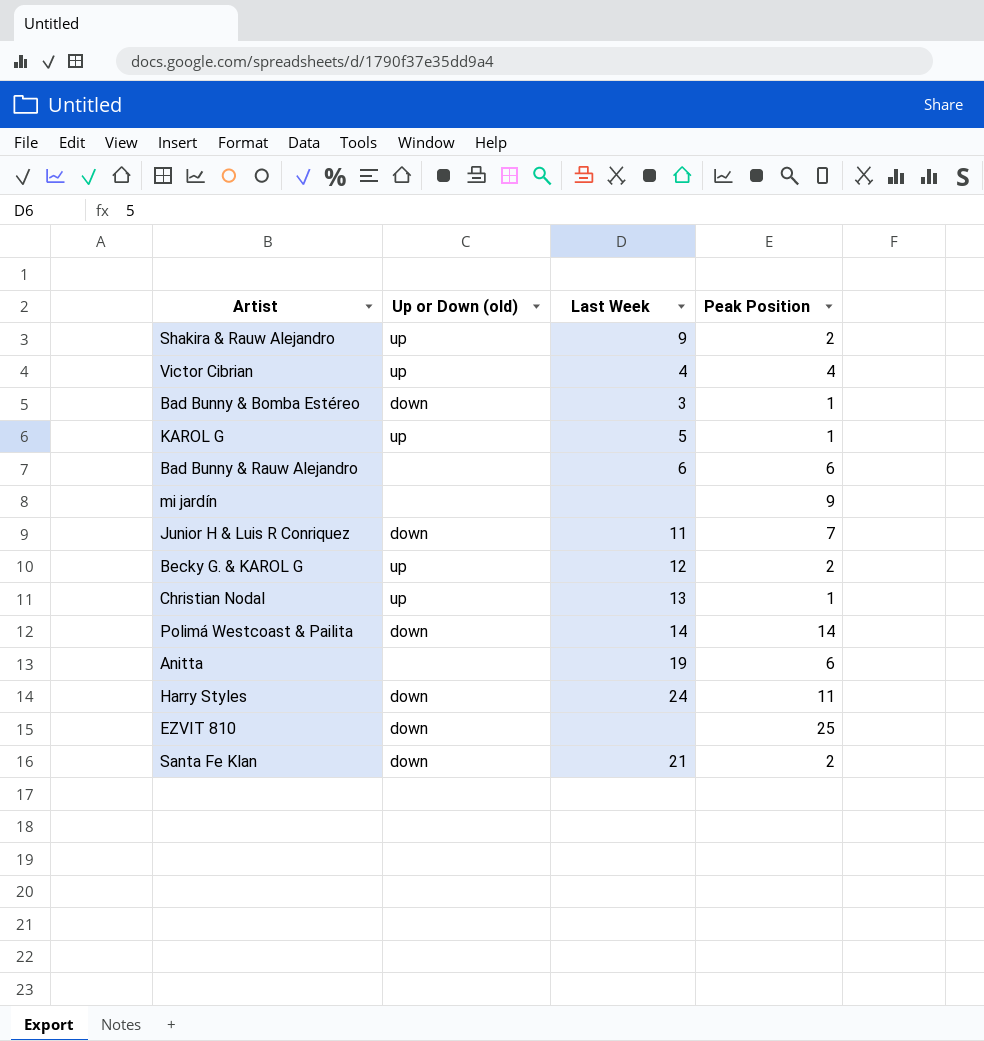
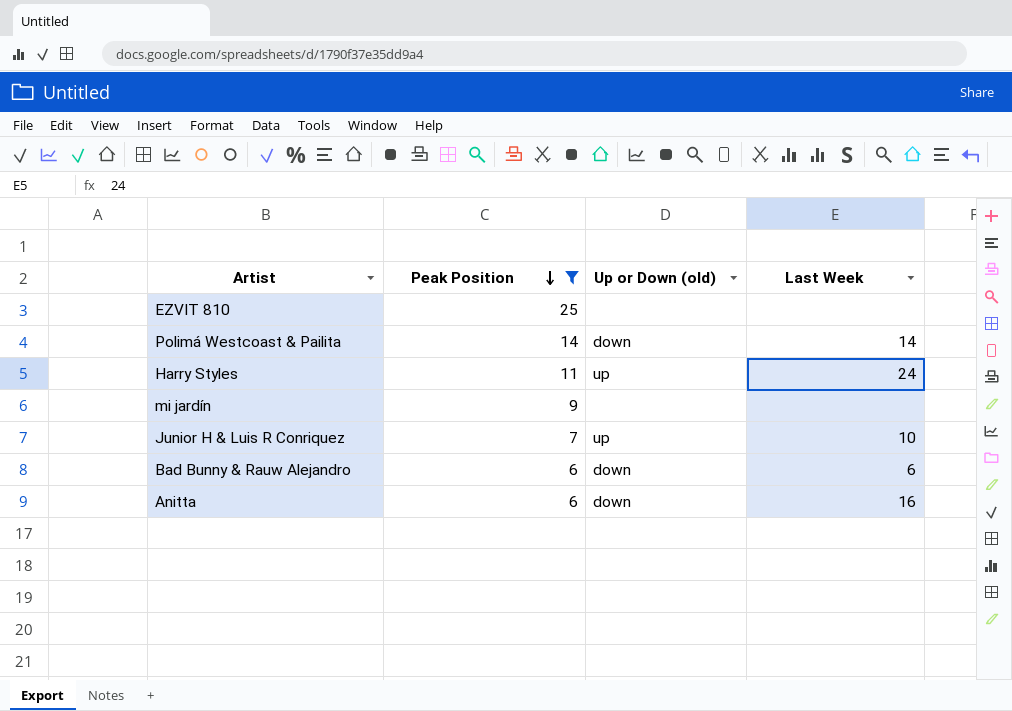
filter: none -> Peak Position >= 6
row order: none -> Peak Position descending
column Peak Position | position: 4 -> 2
EZVIT 810 | Up or Down (old): down -> none
Harry Styles | Up or Down (old): down -> up
Junior H & Luis R Conriquez | Up or Down (old): down -> up
Junior H & Luis R Conriquez | Last Week: 11 -> 10
Bad Bunny & Rauw Alejandro | Up or Down (old): none -> down
Anitta | Up or Down (old): none -> down
Anitta | Last Week: 19 -> 16

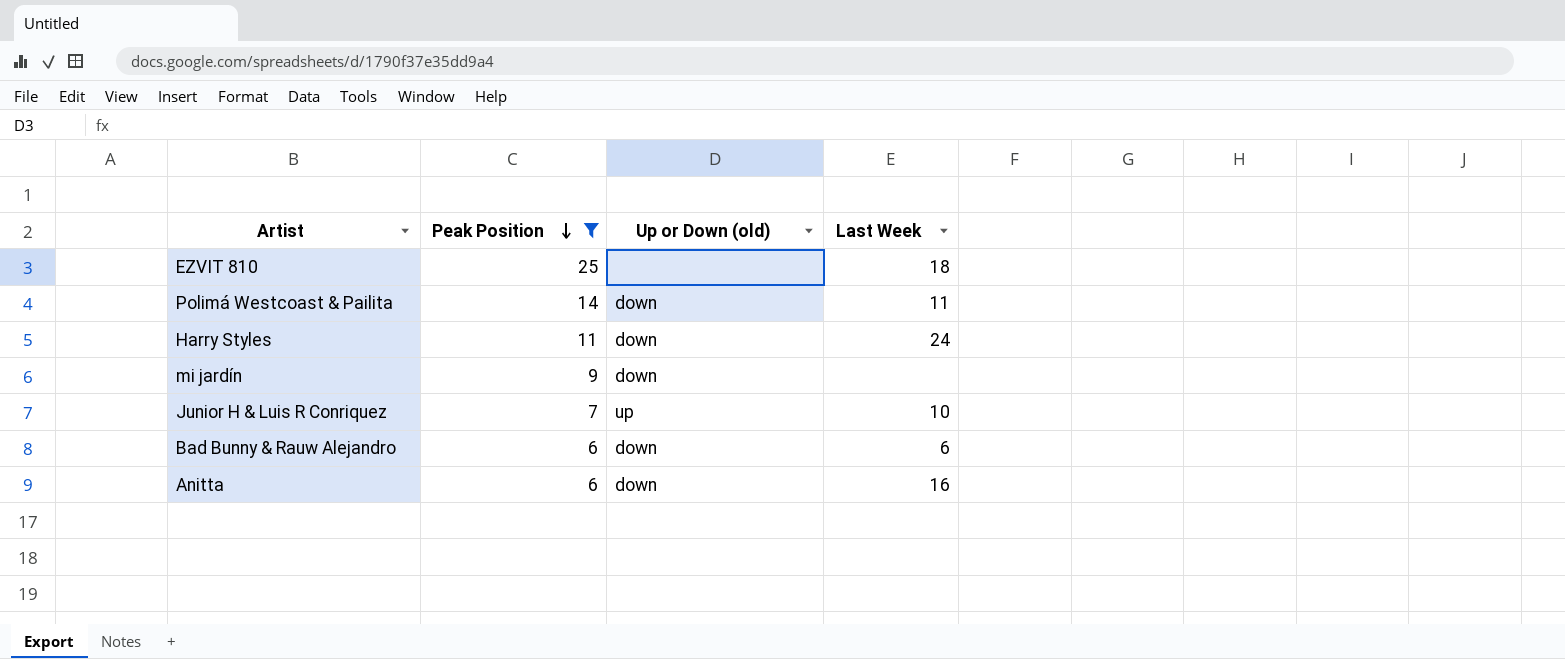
EZVIT 810 | Last Week: none -> 18
Polimá Westcoast & Pailita | Last Week: 14 -> 11
Harry Styles | Up or Down (old): up -> down
mi jardín | Up or Down (old): none -> down

